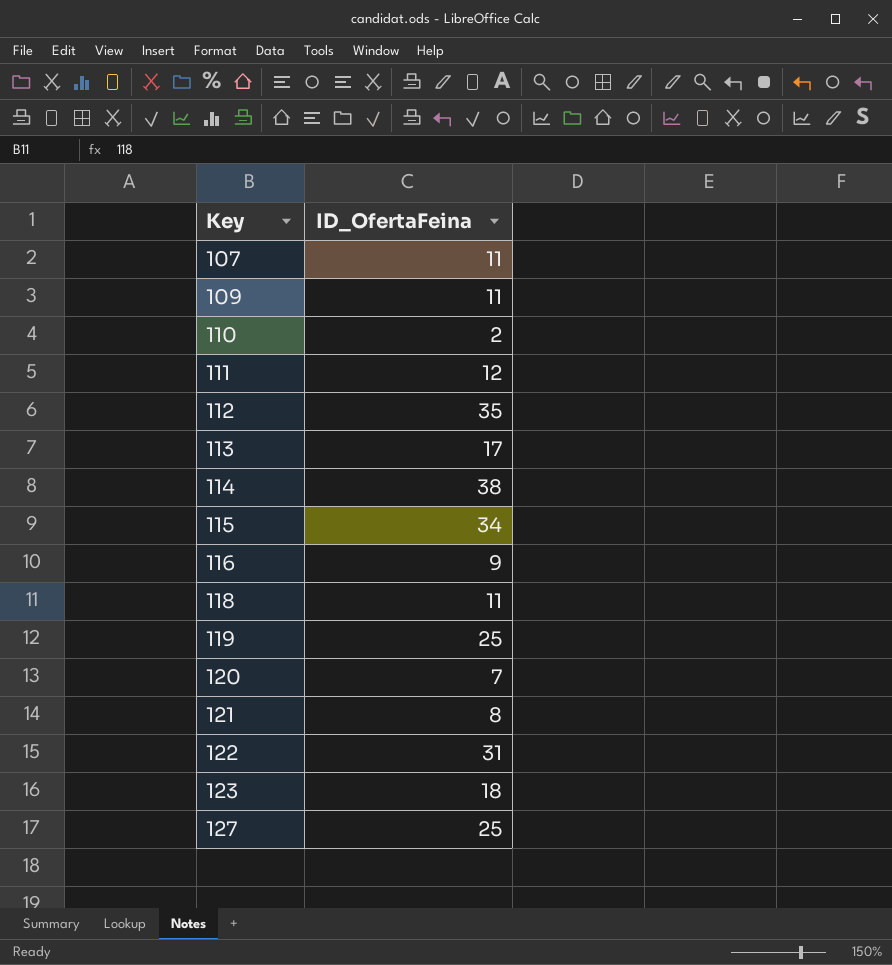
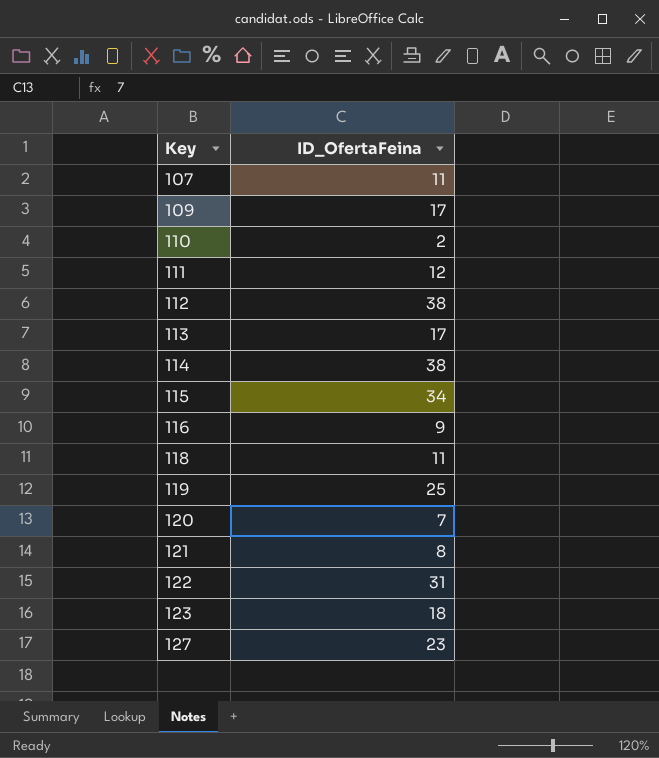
109 | ID_OfertaFeina: 11 -> 17
112 | ID_OfertaFeina: 35 -> 38
127 | ID_OfertaFeina: 25 -> 23

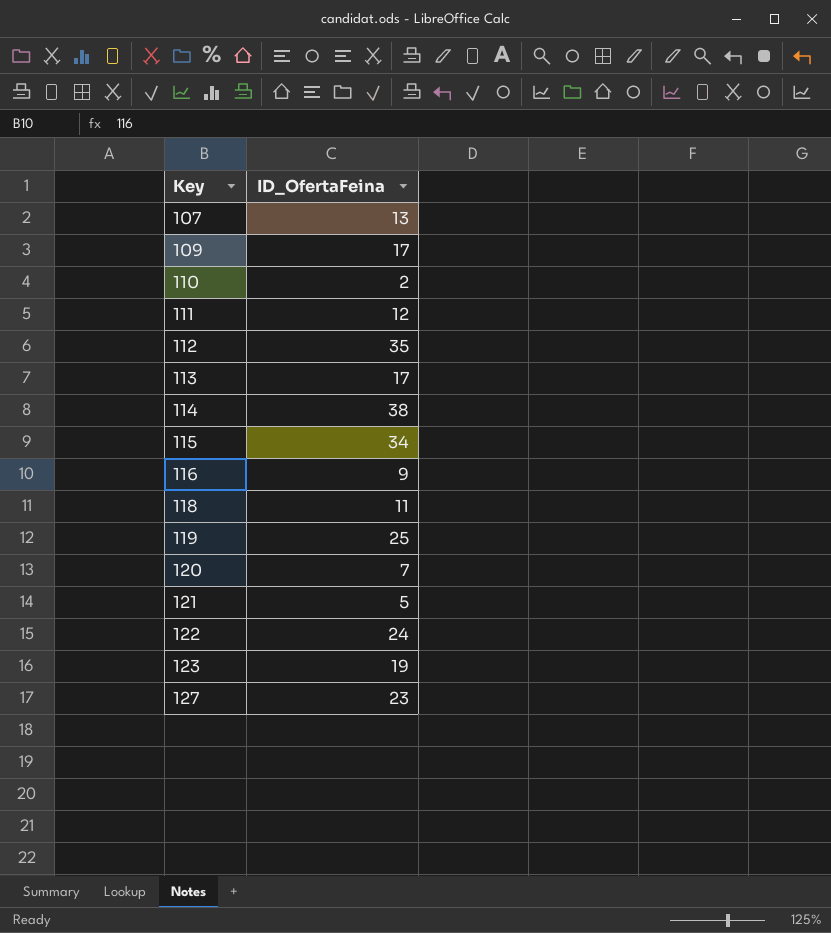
107 | ID_OfertaFeina: 11 -> 13
112 | ID_OfertaFeina: 38 -> 35
121 | ID_OfertaFeina: 8 -> 5
122 | ID_OfertaFeina: 31 -> 24
123 | ID_OfertaFeina: 18 -> 19

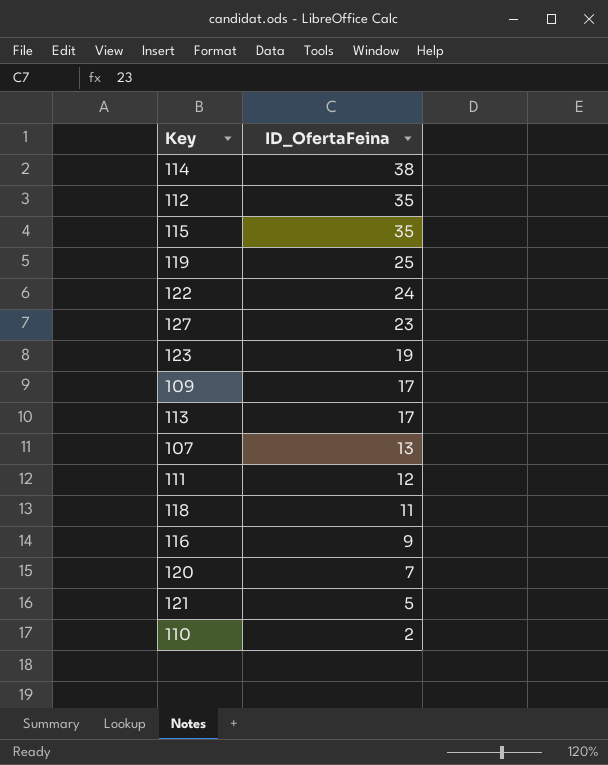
row order: Key ascending -> ID_OfertaFeina descending
115 | ID_OfertaFeina: 34 -> 35

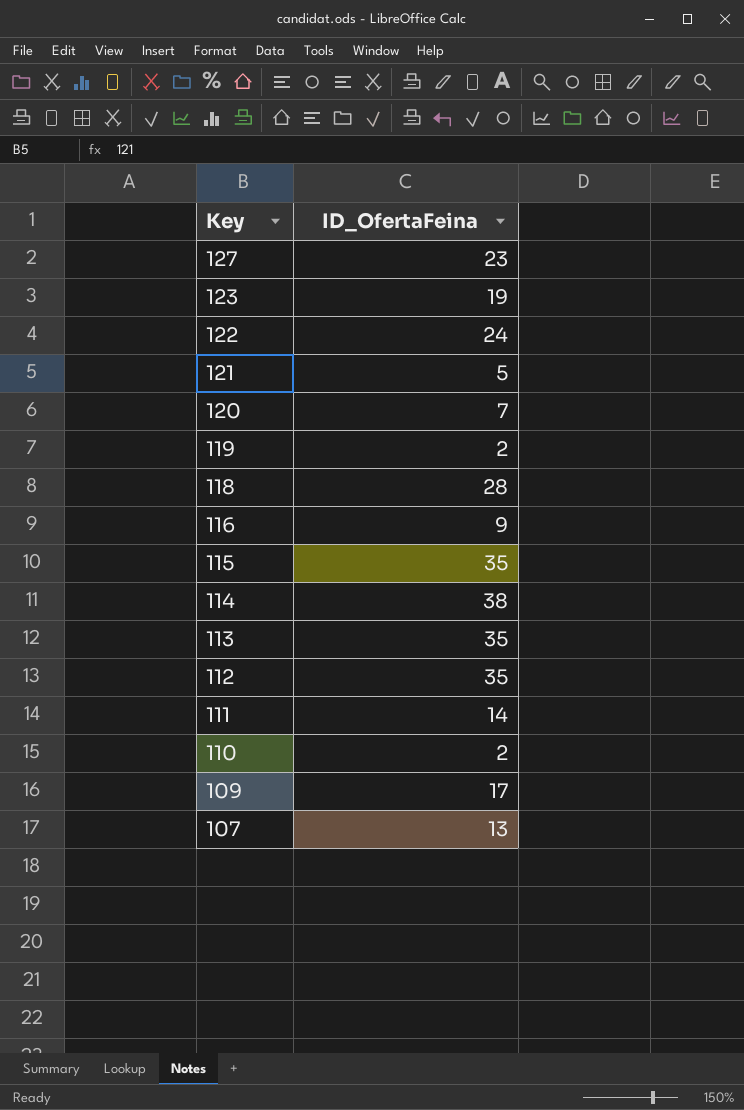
row order: ID_OfertaFeina descending -> Key descending
119 | ID_OfertaFeina: 25 -> 2
118 | ID_OfertaFeina: 11 -> 28
113 | ID_OfertaFeina: 17 -> 35
111 | ID_OfertaFeina: 12 -> 14

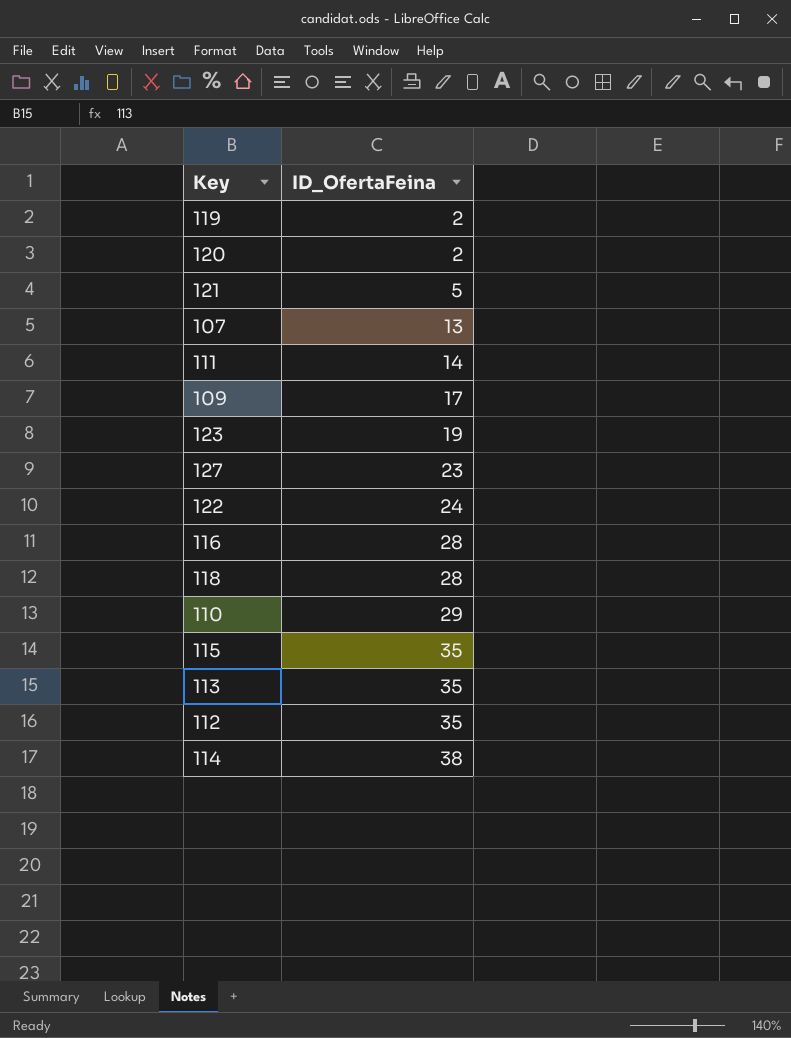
row order: Key descending -> ID_OfertaFeina ascending
120 | ID_OfertaFeina: 7 -> 2
116 | ID_OfertaFeina: 9 -> 28
110 | ID_OfertaFeina: 2 -> 29

